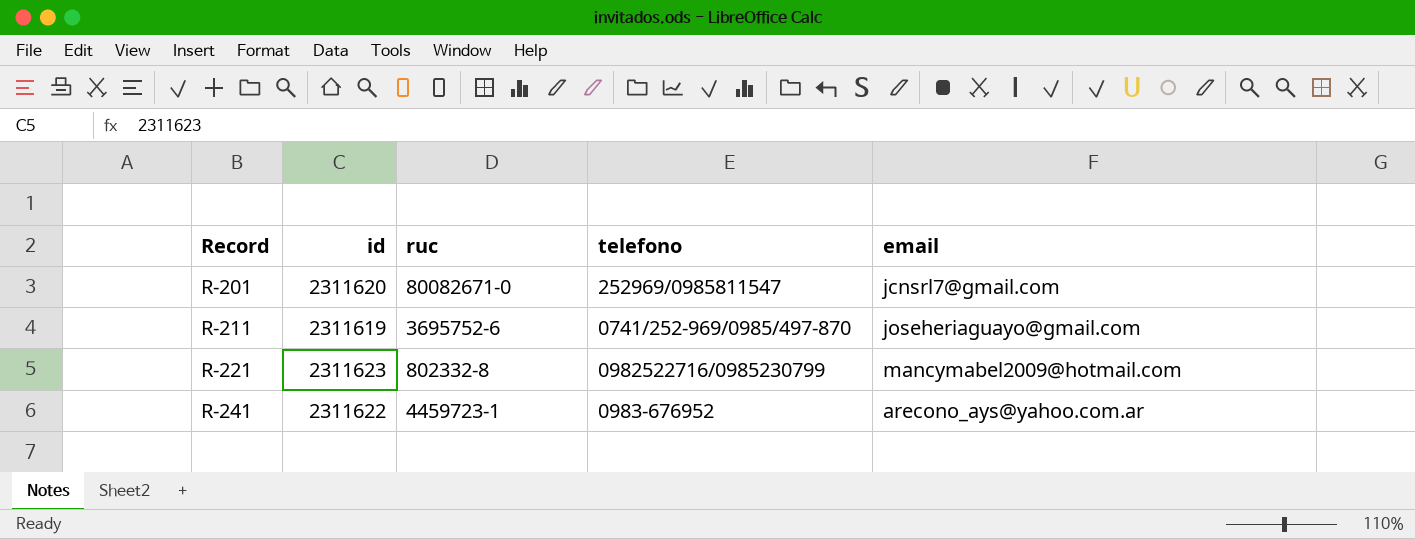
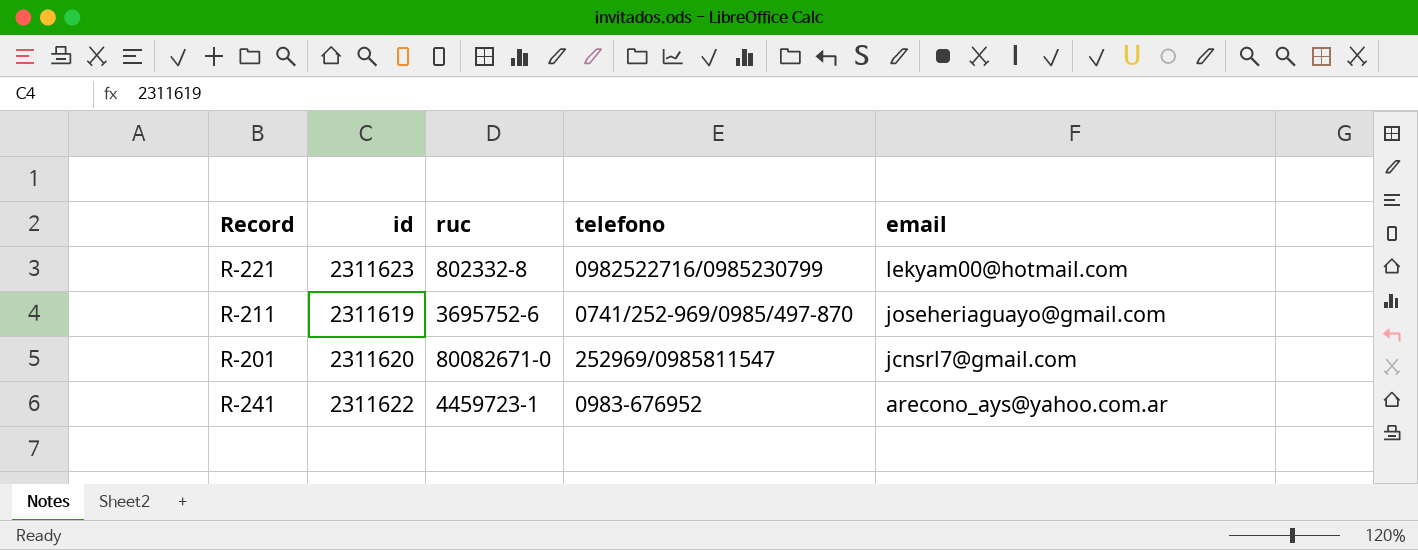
row order: Record ascending -> email descending
R-221 | email: mancymabel2009@hotmail.com -> lekyam00@hotmail.com

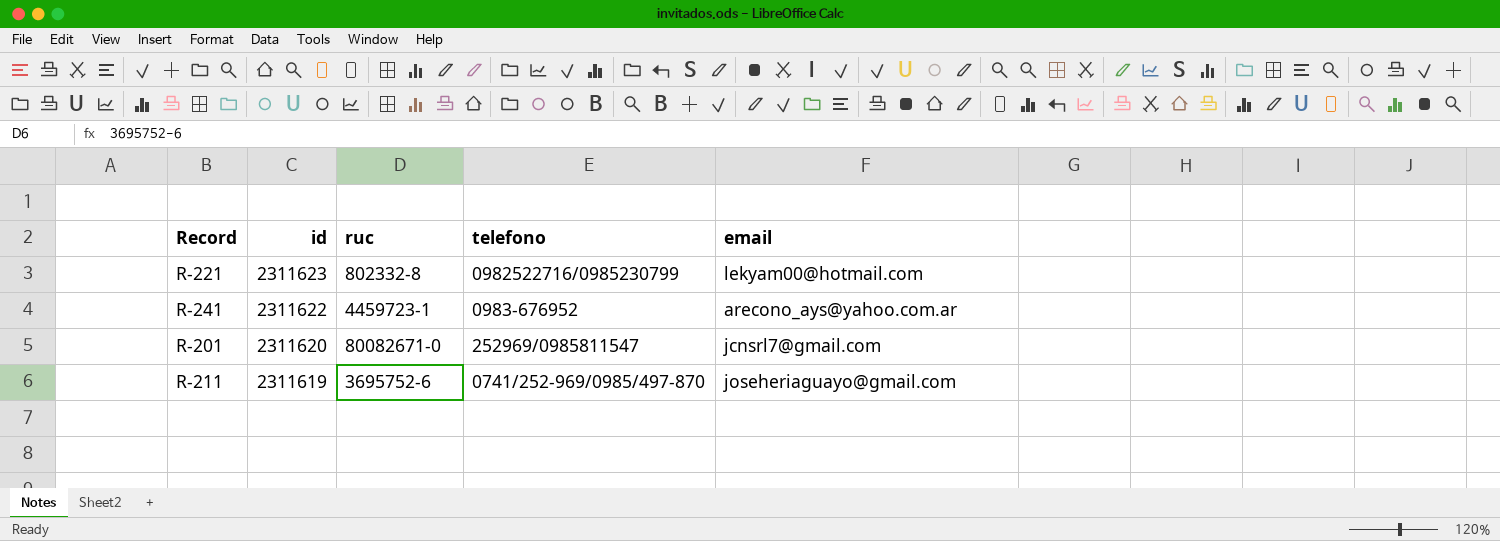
row order: email descending -> id descending

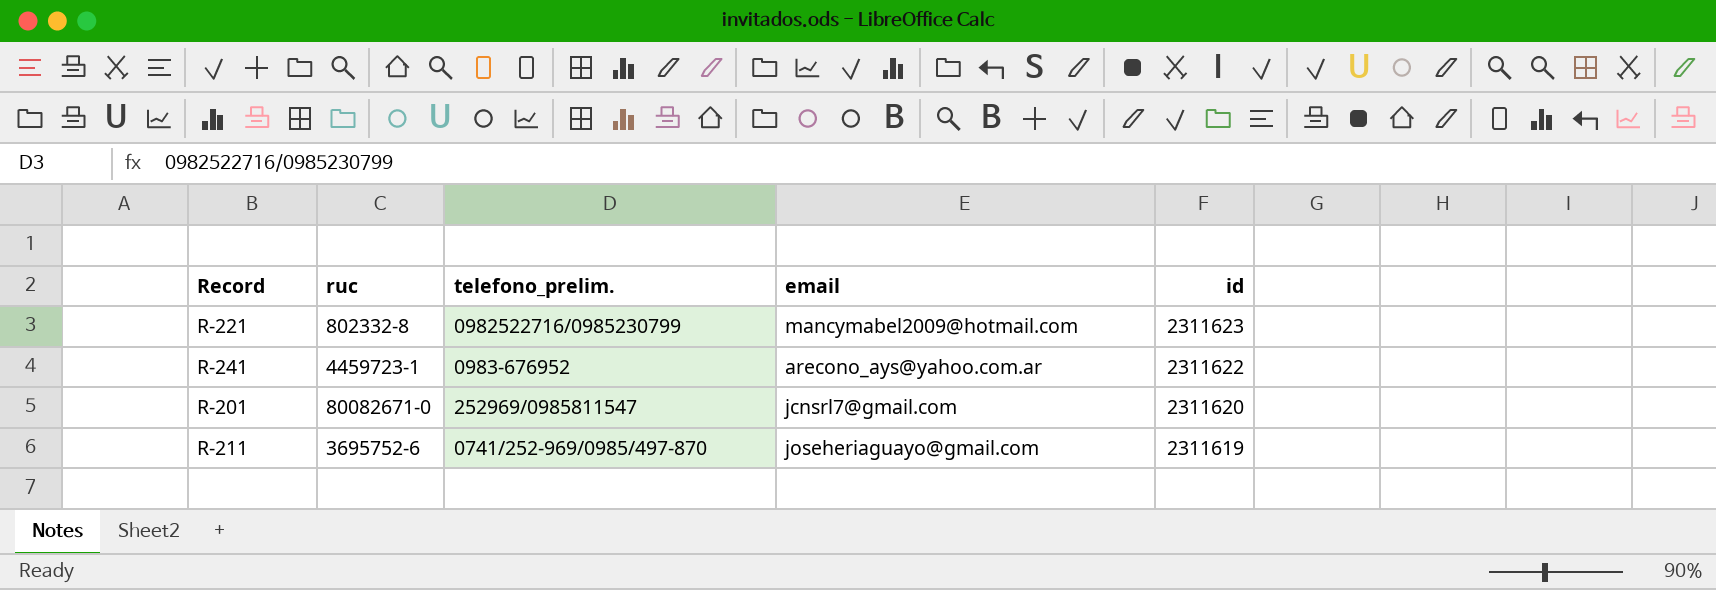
column name: telefono -> telefono_prelim.
column id | position: 2 -> 5
R-221 | email: lekyam00@hotmail.com -> mancymabel2009@hotmail.com

